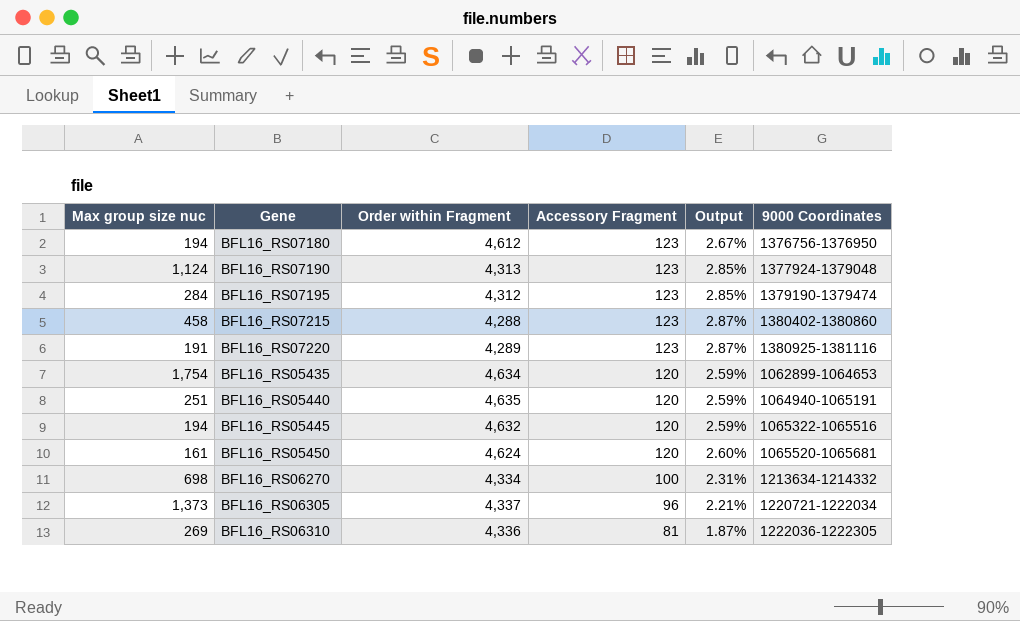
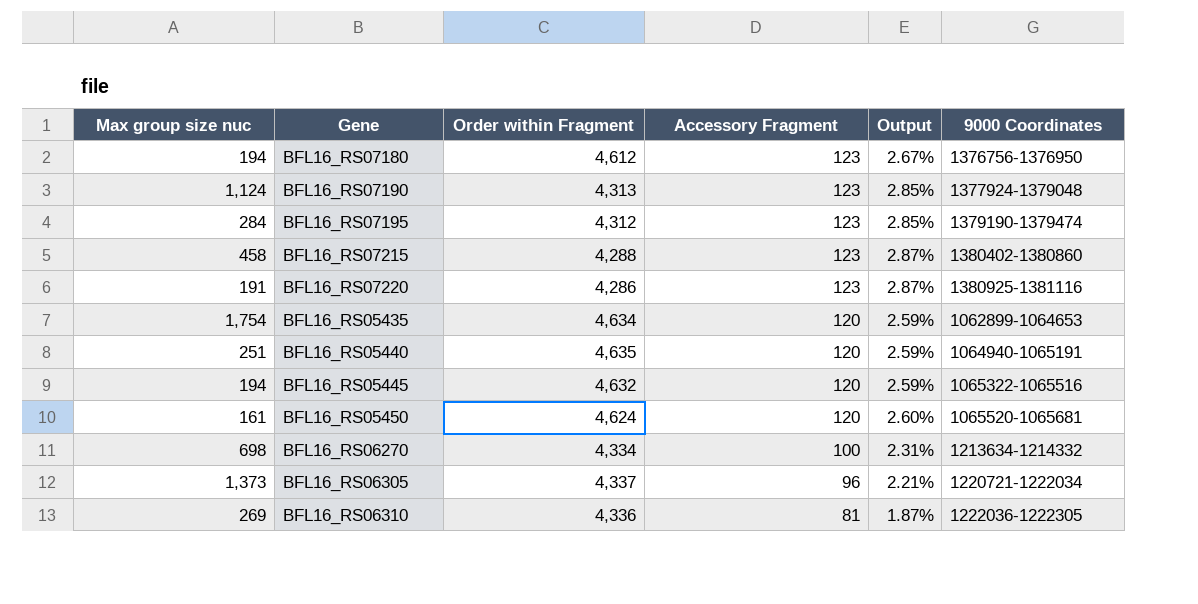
BFL16_RS07220 | Order within Fragment: 4,289 -> 4,286

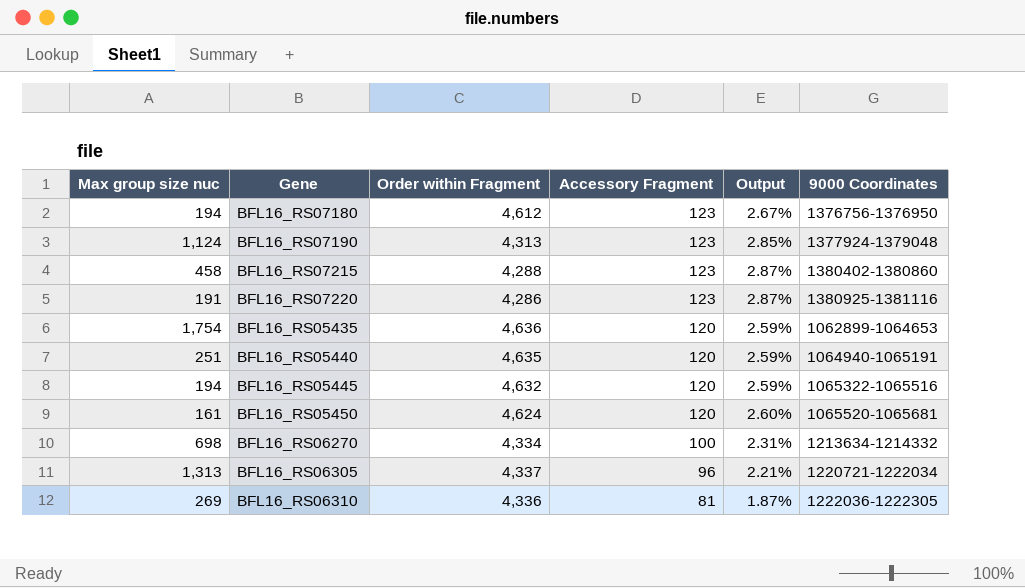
row BFL16_RS07195: 284 | 4,312 | 123 | 2.85% | 1379190-1379474 -> none
BFL16_RS05435 | Order within Fragment: 4,634 -> 4,636
BFL16_RS06305 | Max group size nuc: 1,373 -> 1,313

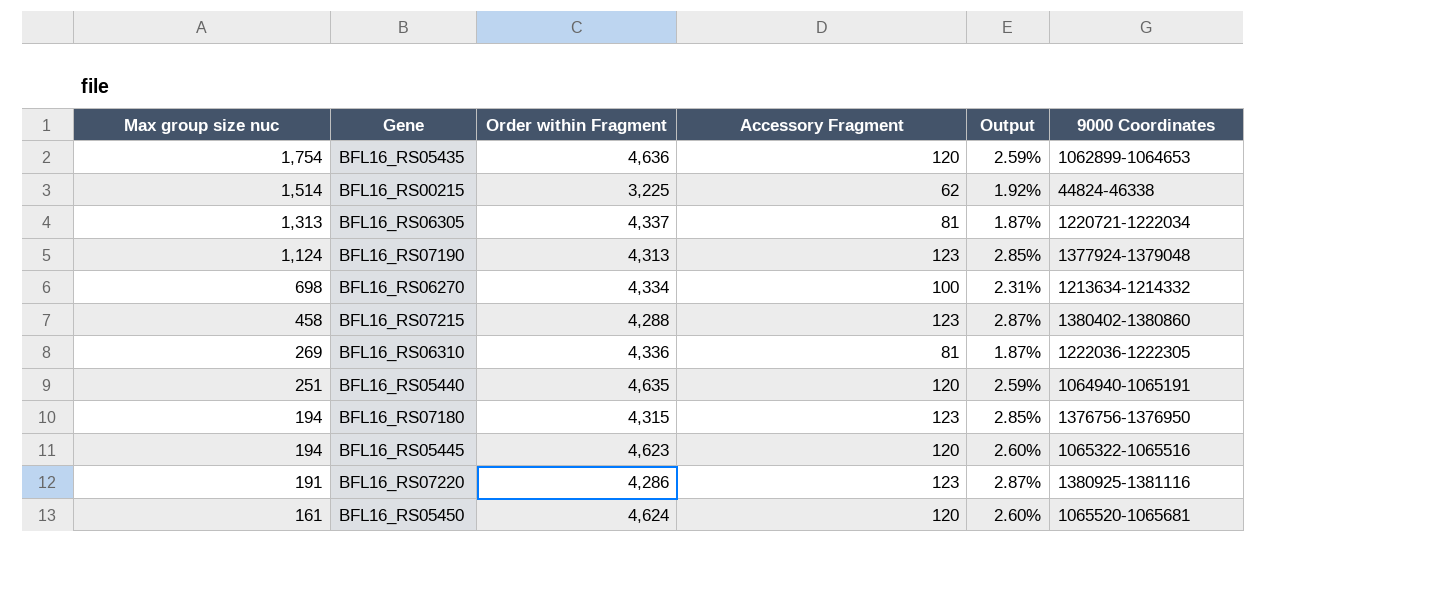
row order: Accessory Fragment descending -> Max group size nuc descending
row BFL16_RS00215: none -> 1,514 | 3,225 | 62 | 1.92% | 44824-46338
BFL16_RS06305 | Accessory Fragment: 96 -> 81
BFL16_RS06305 | Output: 2.21% -> 1.87%
BFL16_RS07180 | Order within Fragment: 4,612 -> 4,315
BFL16_RS07180 | Output: 2.67% -> 2.85%
BFL16_RS05445 | Order within Fragment: 4,632 -> 4,623
BFL16_RS05445 | Output: 2.59% -> 2.60%

